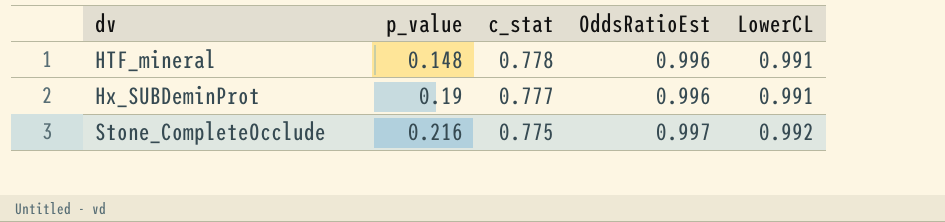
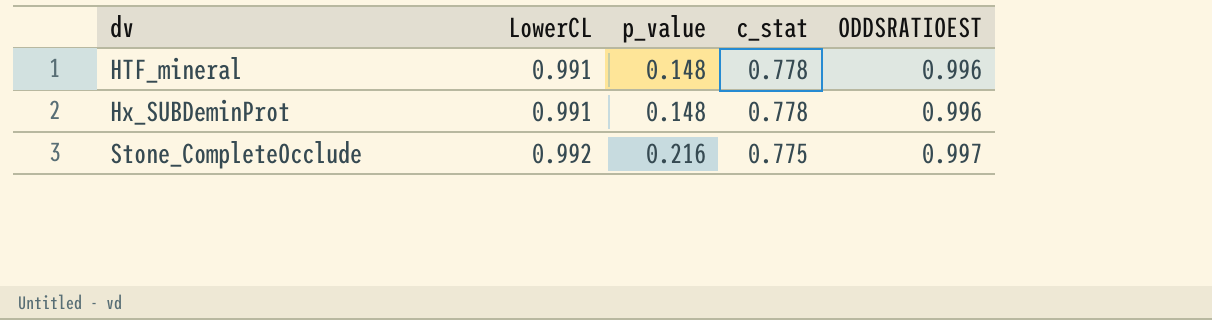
column LowerCL | position: 5 -> 2
column name: OddsRatioEst -> ODDSRATIOEST
Hx_SUBDeminProt | p_value: 0.19 -> 0.148
Hx_SUBDeminProt | c_stat: 0.777 -> 0.778

